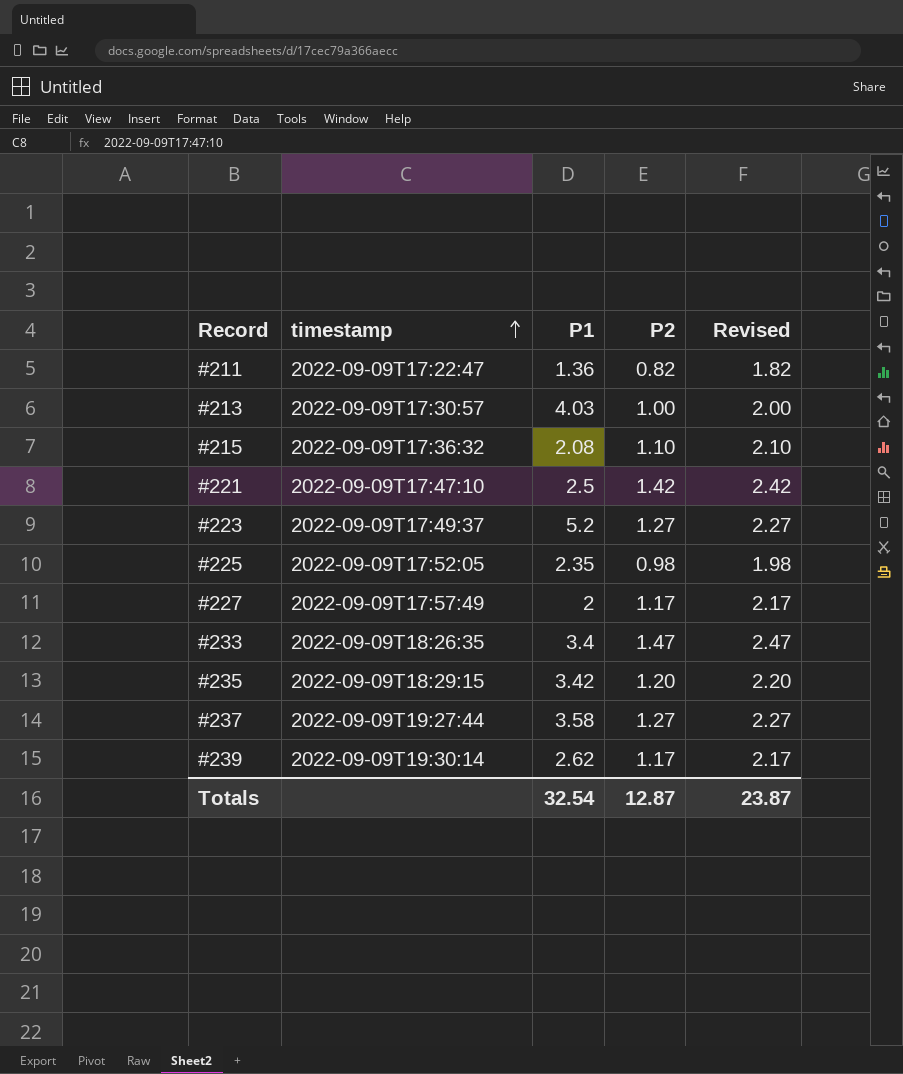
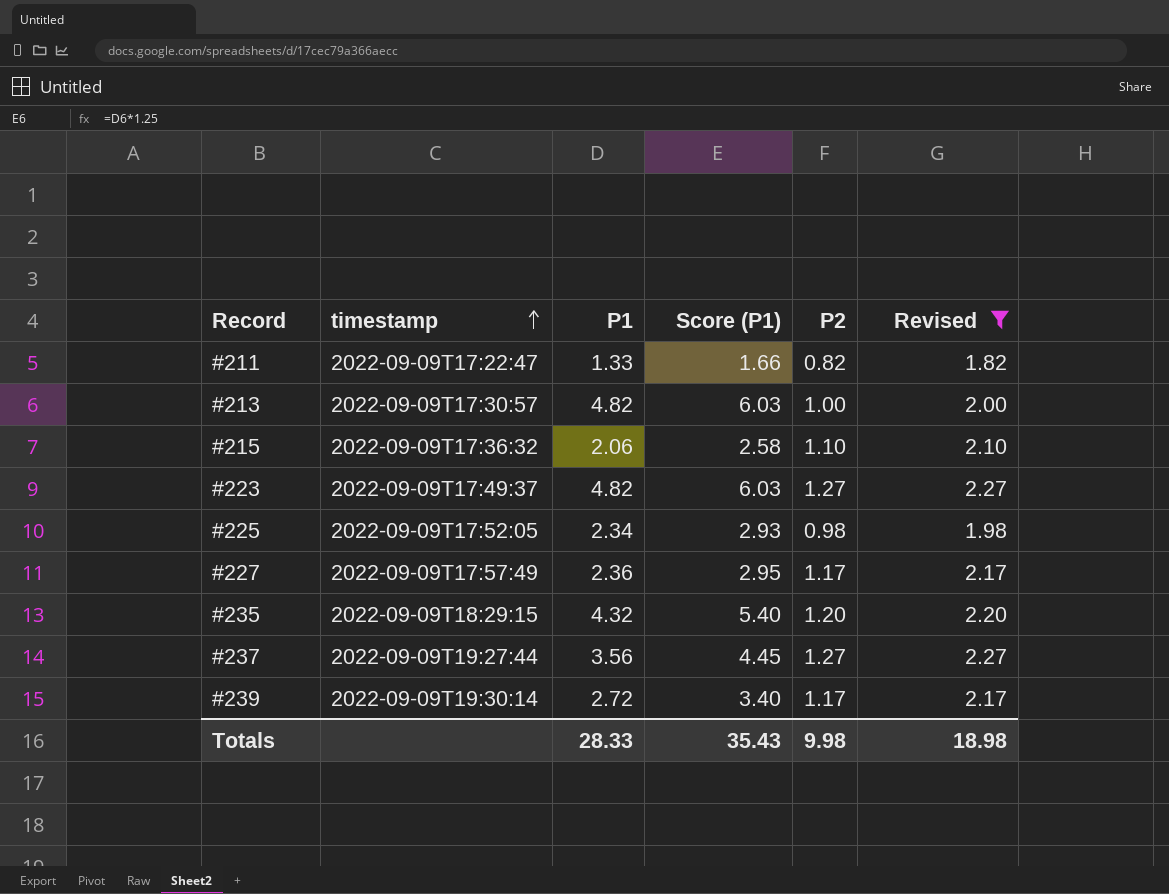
filter: none -> Revised <= 2.27
column Score (P1) | formula: none -> [P1] * 1.25
#211 | P1: 1.36 -> 1.33
#213 | P1: 4.03 -> 4.82
#215 | P1: 2.08 -> 2.06
#223 | P1: 5.2 -> 4.82
#225 | P1: 2.35 -> 2.34
#227 | P1: 2 -> 2.36
#235 | P1: 3.42 -> 4.32
#237 | P1: 3.58 -> 3.56
#239 | P1: 2.62 -> 2.72
Totals | P1: 32.54 -> 28.33
Totals | P2: 12.87 -> 9.98
Totals | Revised: 23.87 -> 18.98

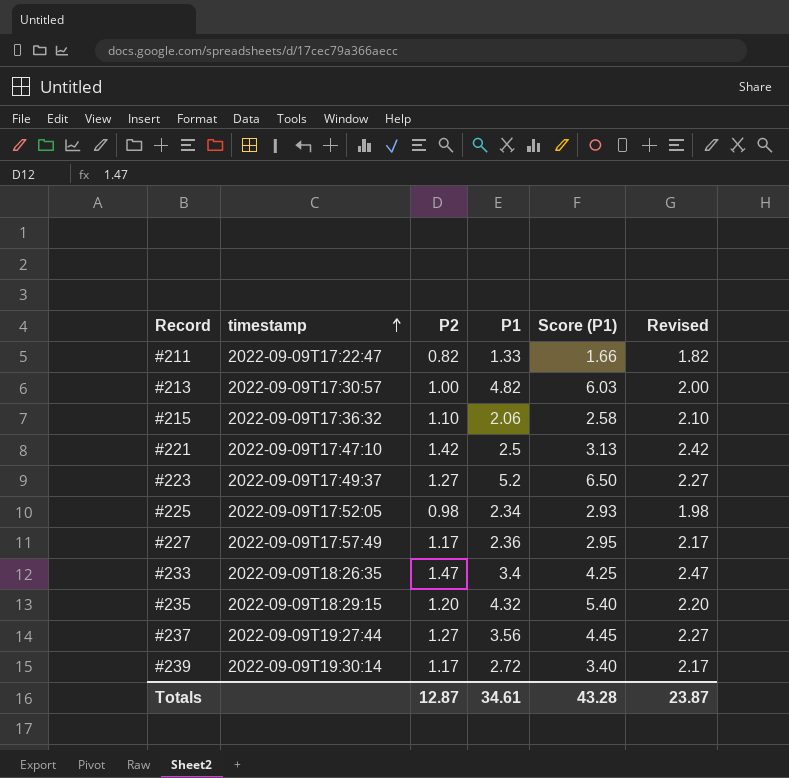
filter: Revised <= 2.27 -> none
column P2 | position: 5 -> 3
#223 | P1: 4.82 -> 5.2
#223 | Score (P1): 6.03 -> 6.50
Totals | P2: 9.98 -> 12.87
Totals | P1: 28.33 -> 34.61
Totals | Score (P1): 35.43 -> 43.28
Totals | Revised: 18.98 -> 23.87

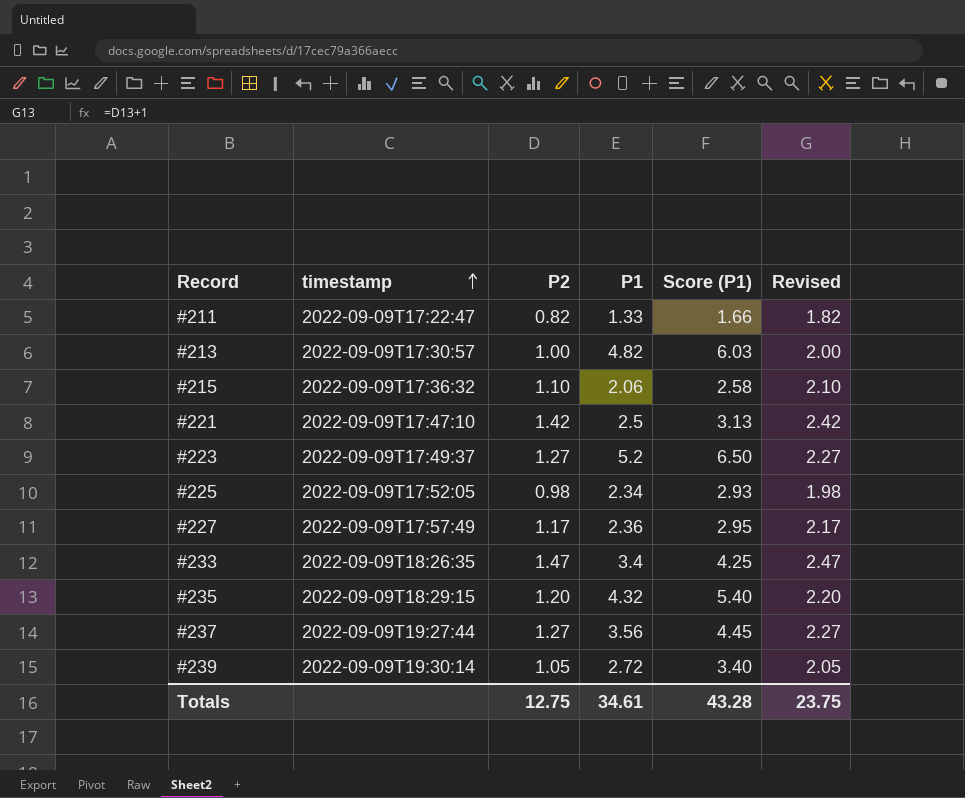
#239 | P2: 1.17 -> 1.05
#239 | Revised: 2.17 -> 2.05
Totals | P2: 12.87 -> 12.75
Totals | Revised: 23.87 -> 23.75

